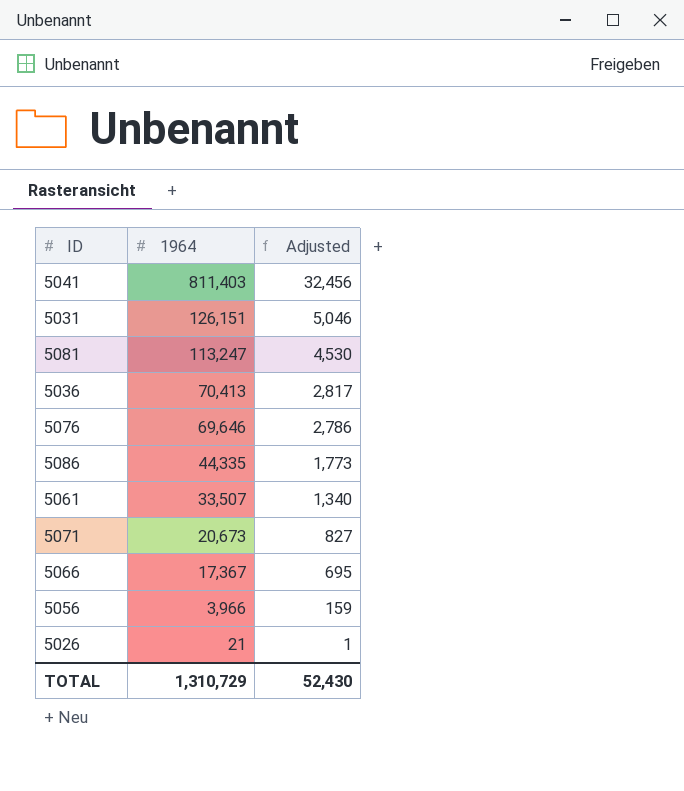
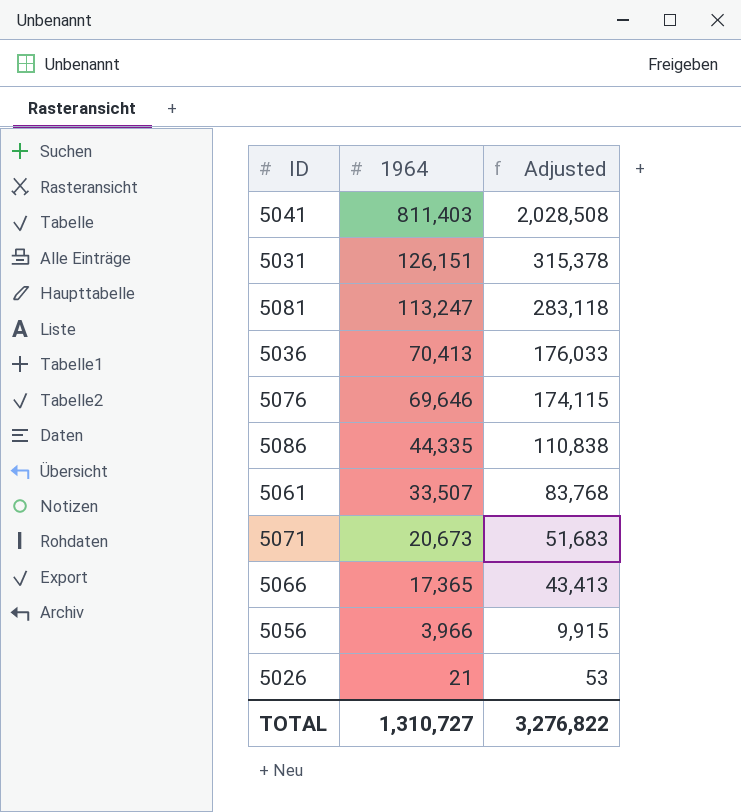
column Adjusted | formula: [1964] * 0.04 -> [1964] * 2.5
5066 | 1964: 17,367 -> 17,365
TOTAL | 1964: 1,310,729 -> 1,310,727
TOTAL | Adjusted: 52,430 -> 3,276,822

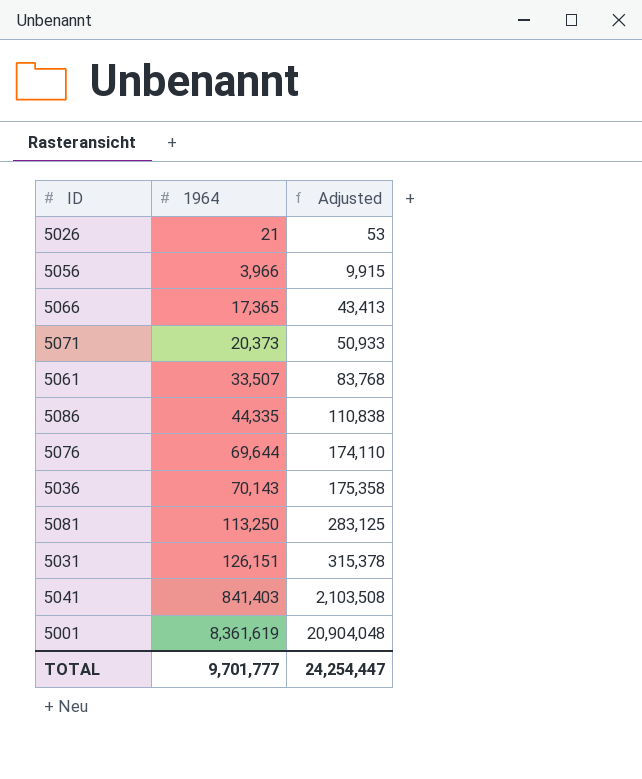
row order: 1964 descending -> 1964 ascending
5071 | 1964: 20,673 -> 20,373
5071 | Adjusted: 51,683 -> 50,933
5076 | 1964: 69,646 -> 69,644
5076 | Adjusted: 174,115 -> 174,110
5036 | 1964: 70,413 -> 70,143
5036 | Adjusted: 176,033 -> 175,358
5081 | 1964: 113,247 -> 113,250
5081 | Adjusted: 283,118 -> 283,125
5041 | 1964: 811,403 -> 841,403
5041 | Adjusted: 2,028,508 -> 2,103,508
row 5001: none -> 8,361,619 | 20,904,048
TOTAL | 1964: 1,310,727 -> 9,701,777
TOTAL | Adjusted: 3,276,822 -> 24,254,447

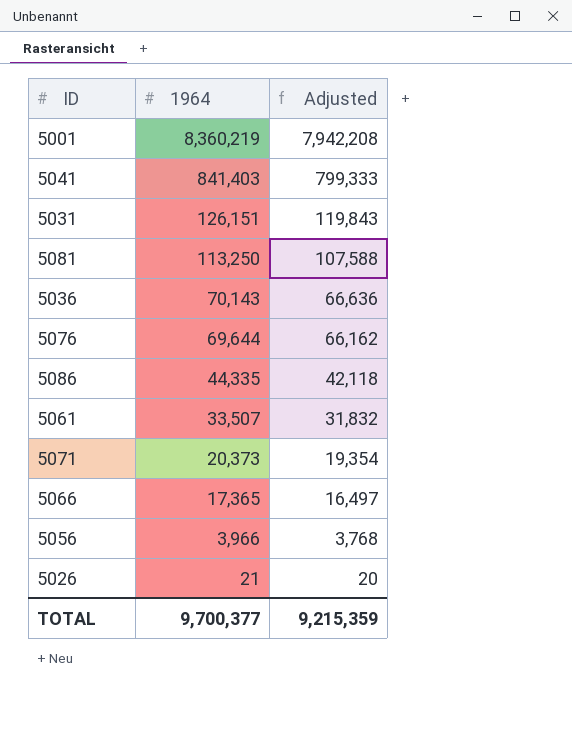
row order: 1964 ascending -> 1964 descending
column Adjusted | formula: [1964] * 2.5 -> [1964] * 0.95
5001 | 1964: 8,361,619 -> 8,360,219
TOTAL | 1964: 9,701,777 -> 9,700,377
TOTAL | Adjusted: 24,254,447 -> 9,215,359

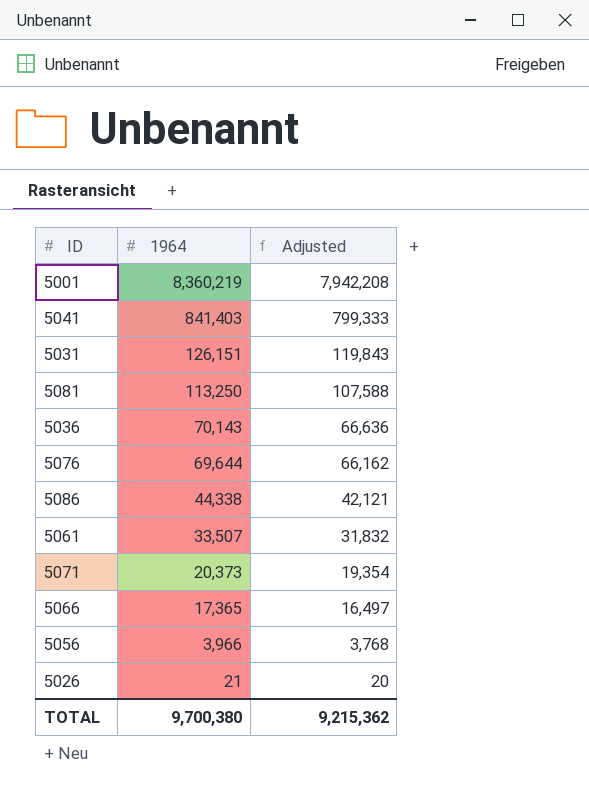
5086 | 1964: 44,335 -> 44,338
5086 | Adjusted: 42,118 -> 42,121
TOTAL | 1964: 9,700,377 -> 9,700,380
TOTAL | Adjusted: 9,215,359 -> 9,215,362

